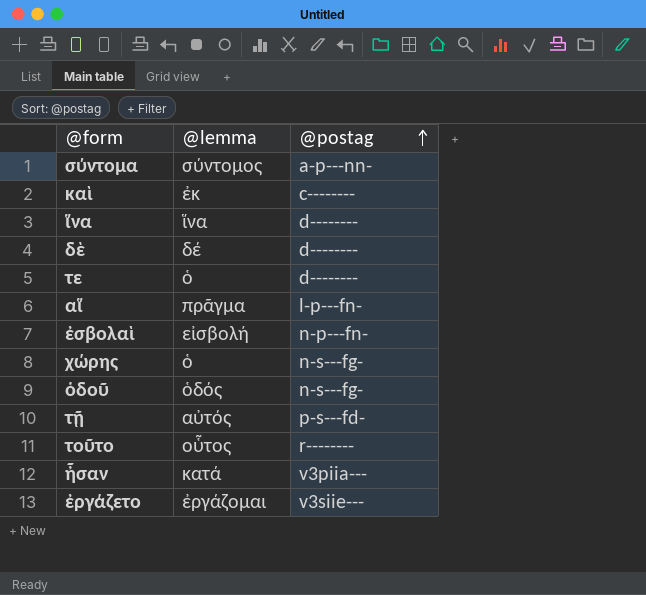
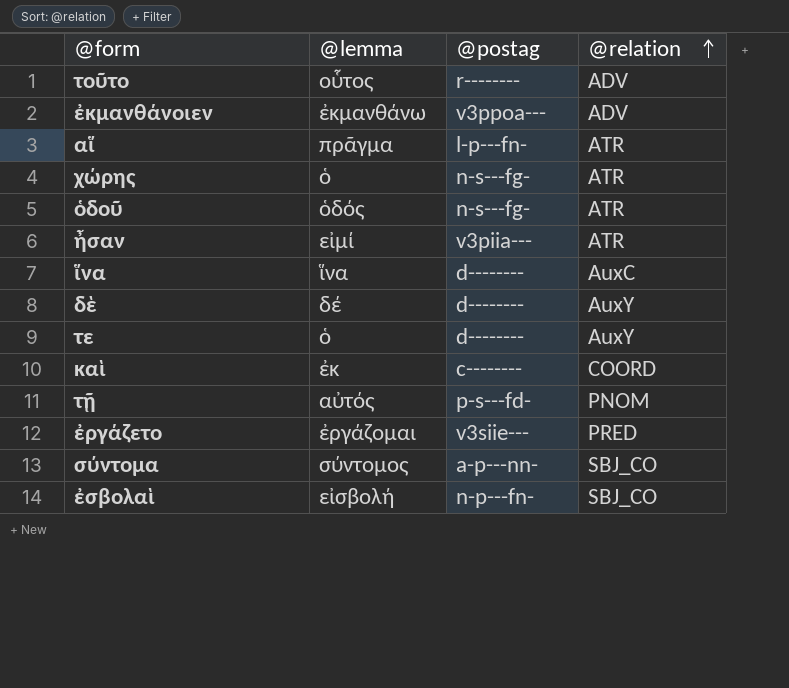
row order: @postag ascending -> @relation ascending
column @relation | position: none -> 4
row ἐκμανθάνοιεν: none -> ἐκμανθάνω | v3ppoa--- | ADV
ἦσαν | @lemma: κατά -> εἰμί

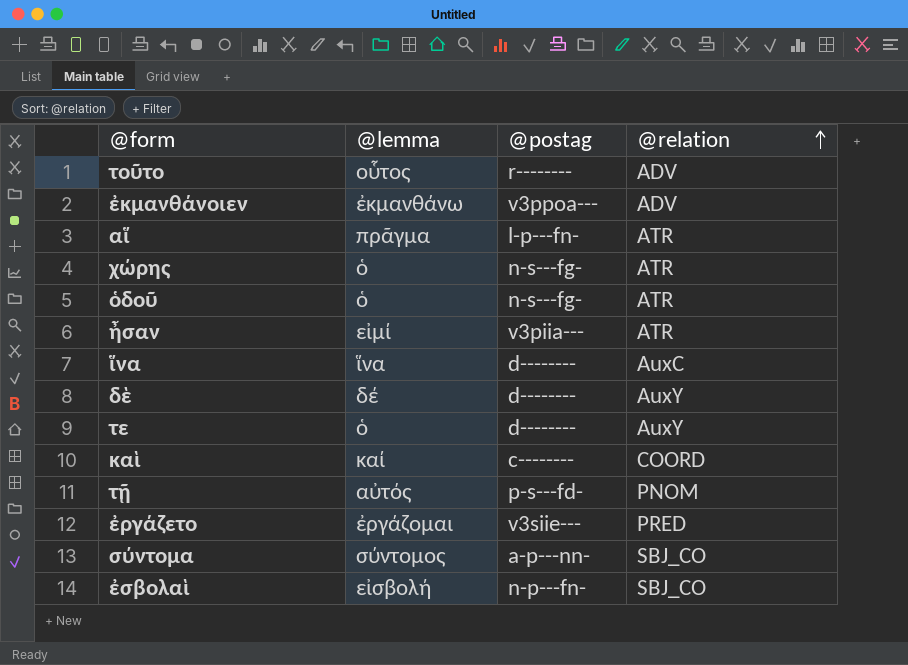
ὁδοῦ | @lemma: ὁδός -> ὁ
καὶ | @lemma: ἐκ -> καί

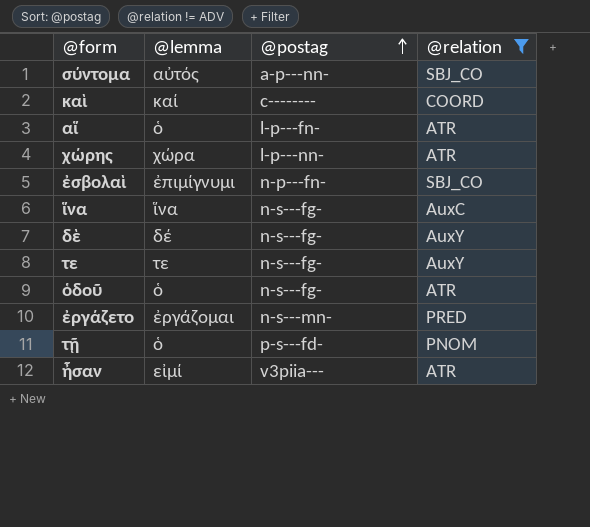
filter: none -> @relation != ADV
row order: @relation ascending -> @postag ascending
σύντομα | @lemma: σύντομος -> αὐτός
αἵ | @lemma: πρᾶγμα -> ὁ
χώρης | @lemma: ὁ -> χώρα
χώρης | @postag: n-s---fg- -> l-p---nn-
ἐσβολαὶ | @lemma: εἰσβολή -> ἐπιμίγνυμι
ἵνα | @postag: d-------- -> n-s---fg-
δὲ | @postag: d-------- -> n-s---fg-
τε | @lemma: ὁ -> τε
τε | @postag: d-------- -> n-s---fg-
ἐργάζετο | @postag: v3siie--- -> n-s---mn-
τῇ | @lemma: αὐτός -> ὁ

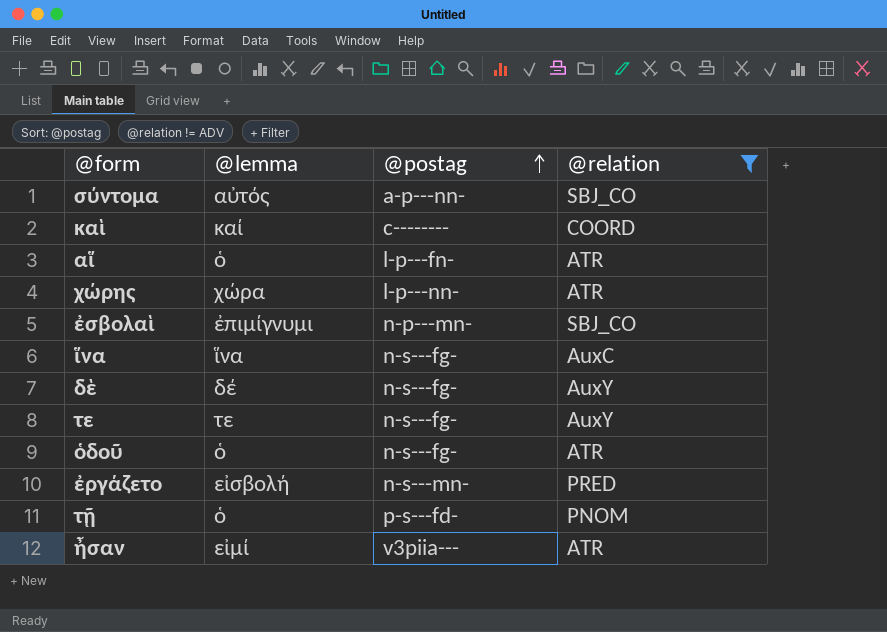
ἐσβολαὶ | @postag: n-p---fn- -> n-p---mn-
ἐργάζετο | @lemma: ἐργάζομαι -> εἰσβολή

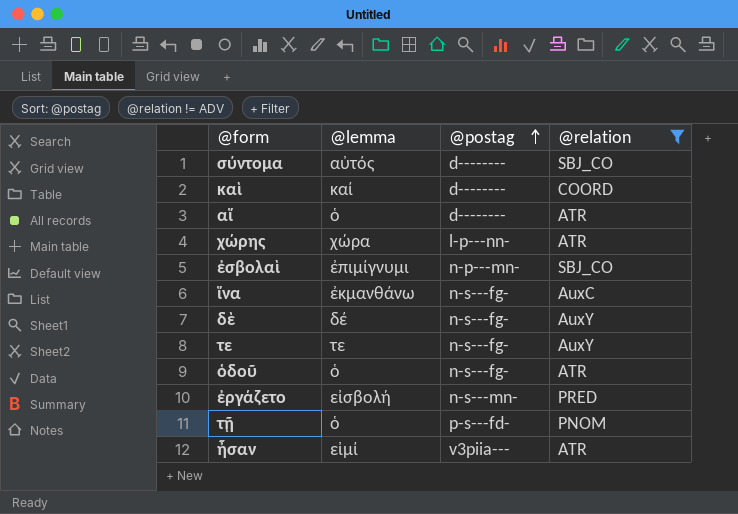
σύντομα | @postag: a-p---nn- -> d--------
καὶ | @postag: c-------- -> d--------
αἵ | @postag: l-p---fn- -> d--------
ἵνα | @lemma: ἵνα -> ἐκμανθάνω

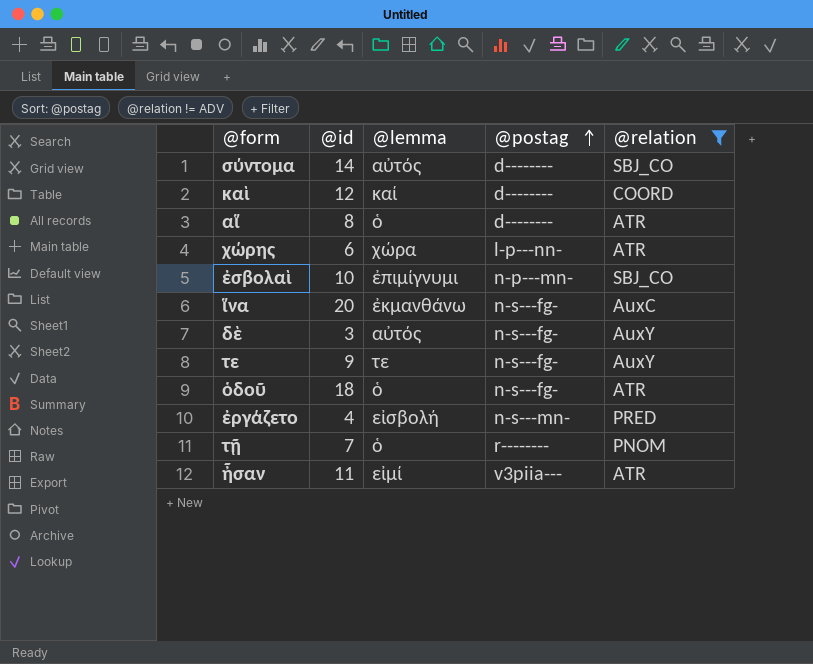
column @id | position: none -> 2
δὲ | @lemma: δέ -> αὐτός
τῇ | @postag: p-s---fd- -> r--------

